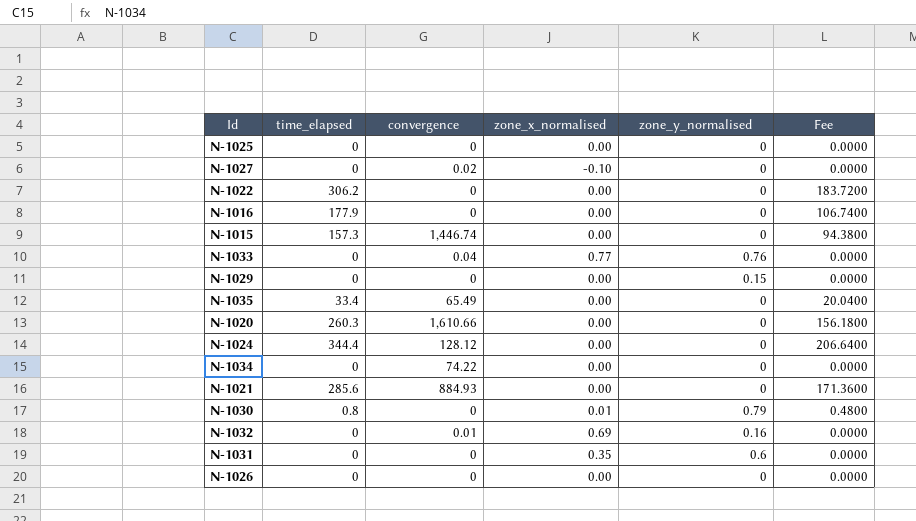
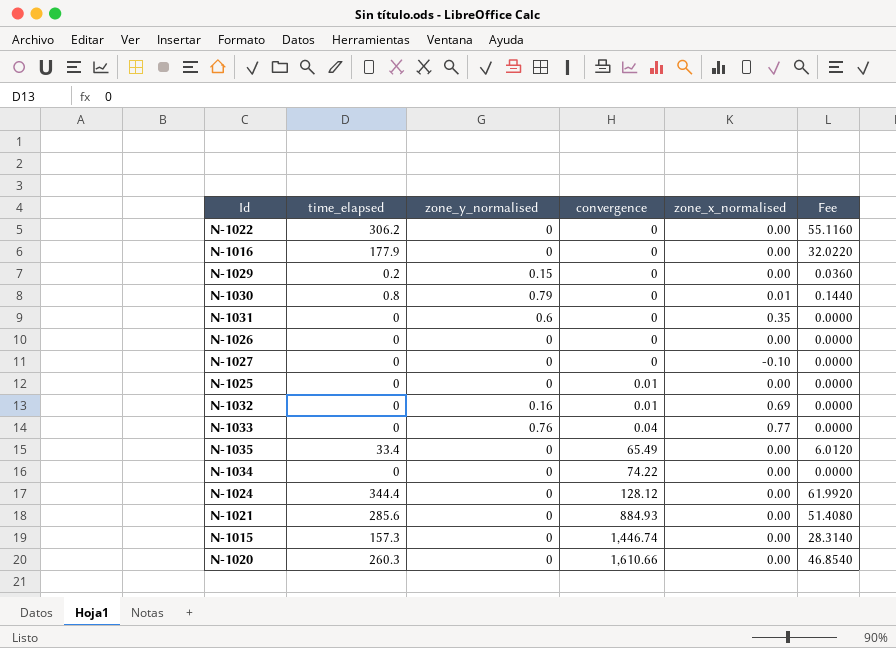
row order: none -> convergence ascending
column zone_y_normalised | position: 5 -> 3
column Fee | formula: [time_elapsed] * 0.6 -> [time_elapsed] * 0.18
N-1029 | time_elapsed: 0 -> 0.2
N-1027 | convergence: 0.02 -> 0
N-1025 | convergence: 0 -> 0.01

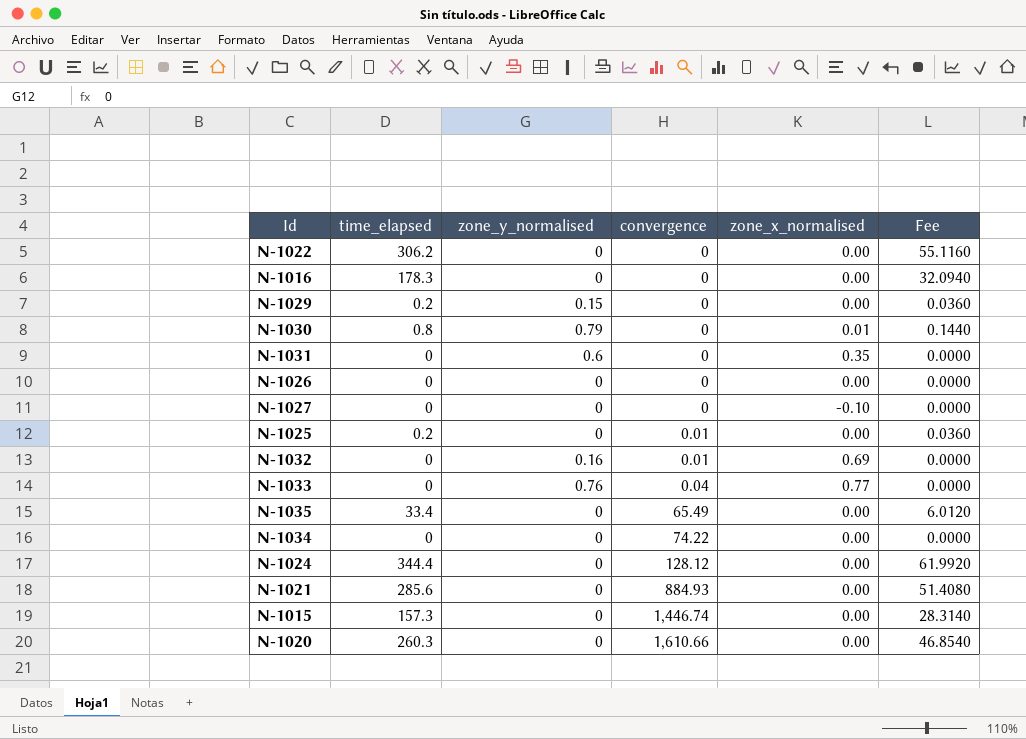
N-1016 | time_elapsed: 177.9 -> 178.3
N-1016 | Fee: 32.0220 -> 32.0940
N-1025 | time_elapsed: 0 -> 0.2
N-1025 | Fee: 0.0000 -> 0.0360

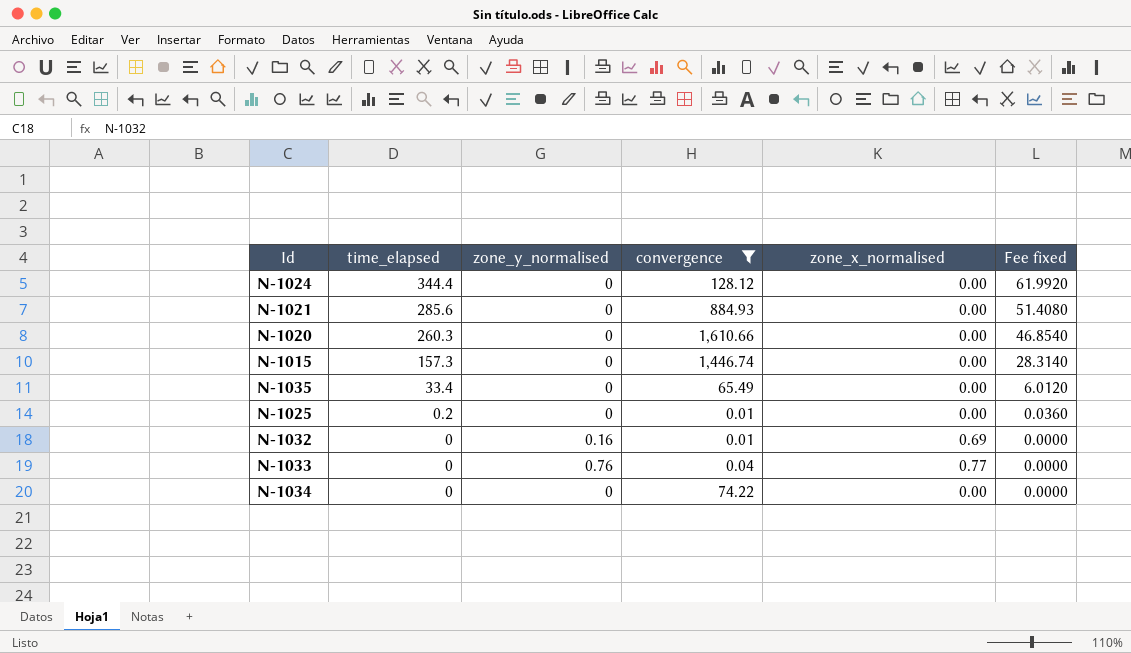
filter: none -> convergence != 0
row order: convergence ascending -> time_elapsed descending
column name: Fee -> Fee fixed

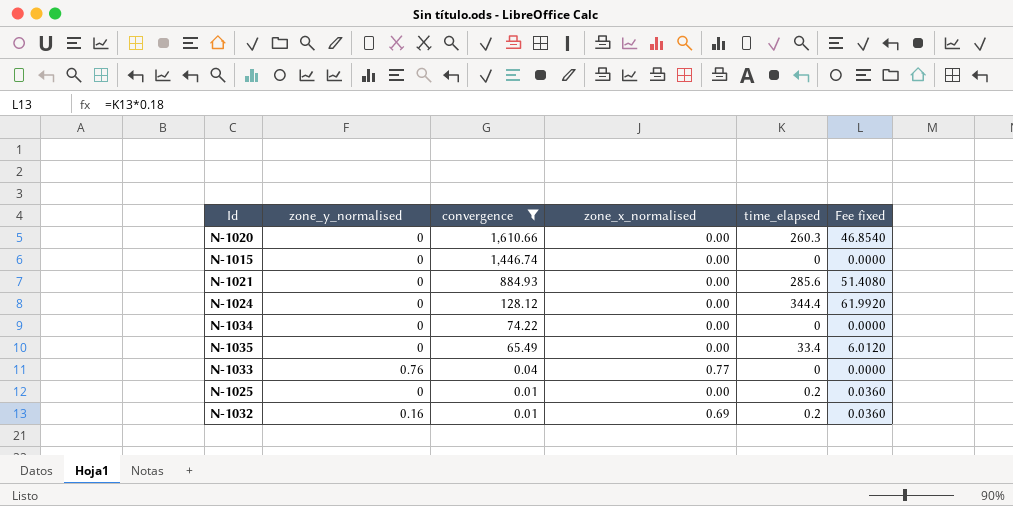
row order: time_elapsed descending -> convergence descending
column time_elapsed | position: 2 -> 5
N-1015 | time_elapsed: 157.3 -> 0
N-1015 | Fee fixed: 28.3140 -> 0.0000
N-1032 | time_elapsed: 0 -> 0.2
N-1032 | Fee fixed: 0.0000 -> 0.0360

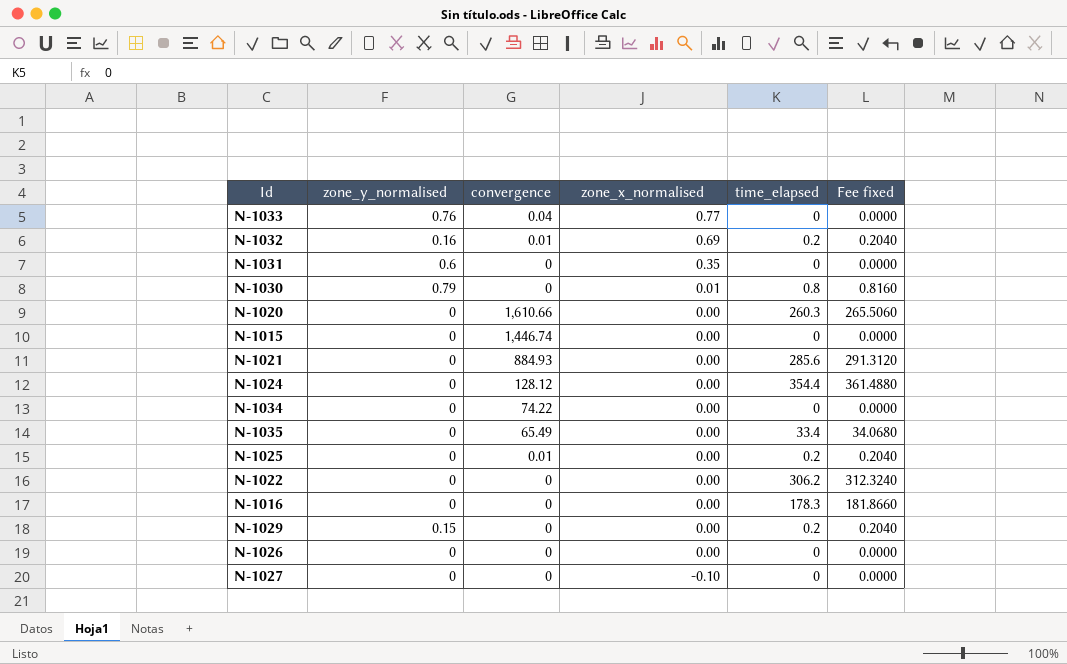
filter: convergence != 0 -> none
row order: convergence descending -> zone_x_normalised descending
column Fee fixed | formula: [time_elapsed] * 0.18 -> [time_elapsed] * 1.02
N-1024 | time_elapsed: 344.4 -> 354.4

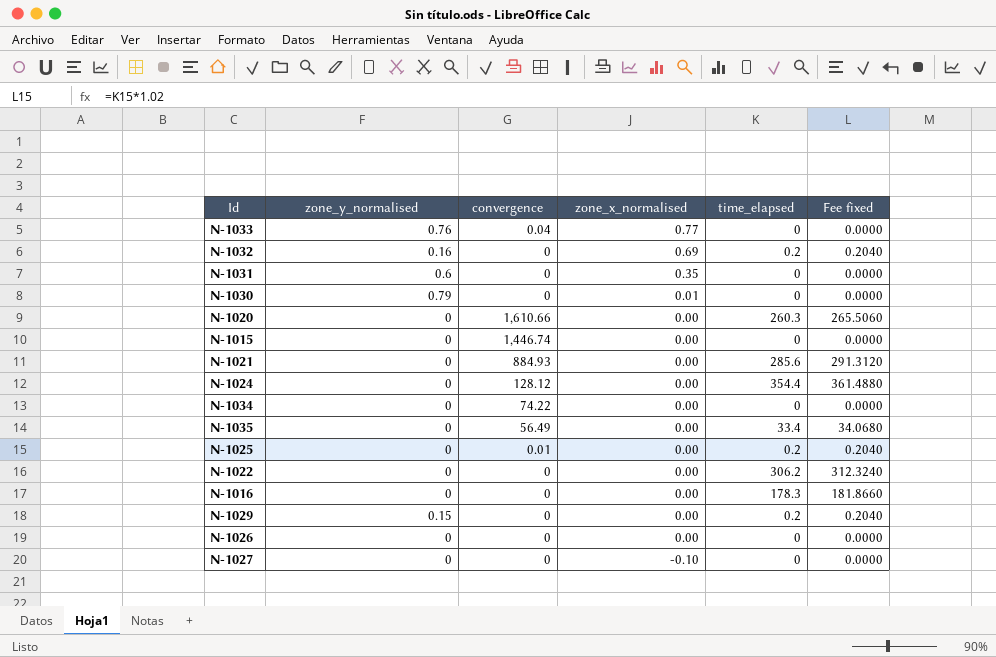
N-1032 | convergence: 0.01 -> 0
N-1030 | time_elapsed: 0.8 -> 0
N-1030 | Fee fixed: 0.8160 -> 0.0000
N-1035 | convergence: 65.49 -> 56.49

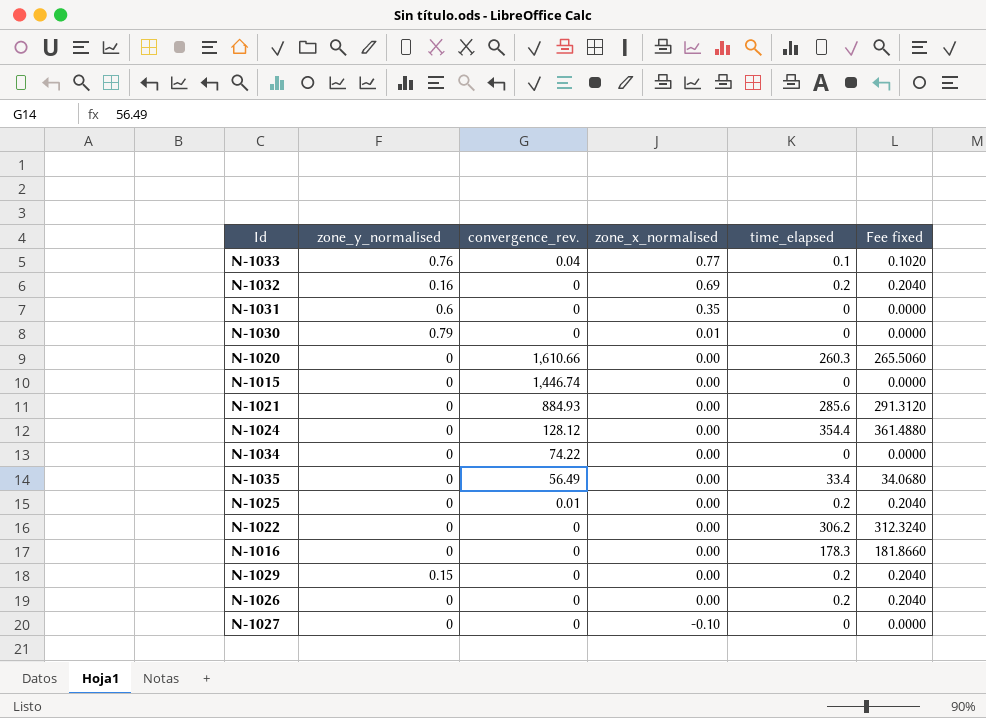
column name: convergence -> convergence_rev.
N-1033 | time_elapsed: 0 -> 0.1
N-1033 | Fee fixed: 0.0000 -> 0.1020
N-1026 | time_elapsed: 0 -> 0.2
N-1026 | Fee fixed: 0.0000 -> 0.2040

